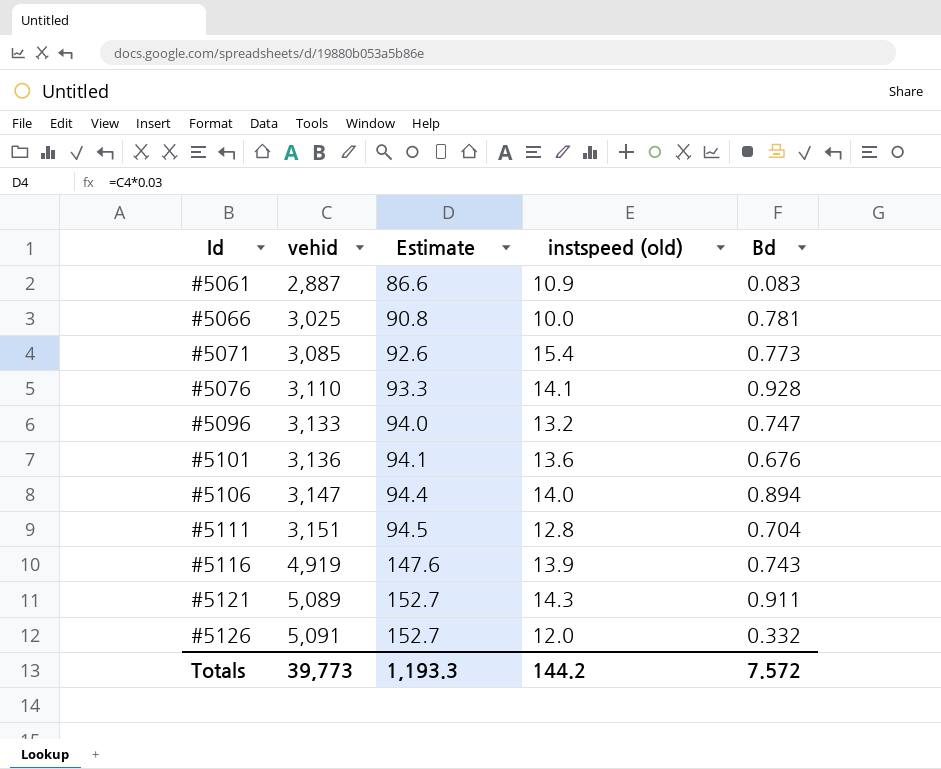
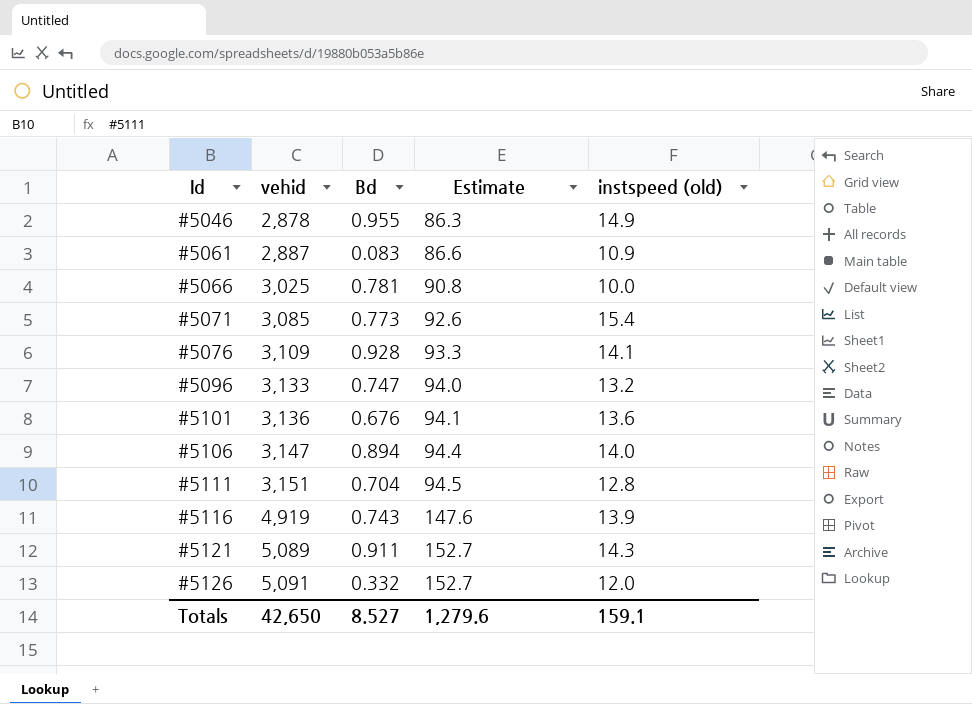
column Bd | position: 5 -> 3
row #5046: none -> 2,878 | 0.955 | 86.3 | 14.9
#5076 | vehid: 3,110 -> 3,109
Totals | vehid: 39,773 -> 42,650
Totals | Bd: 7.572 -> 8.527
Totals | Estimate: 1,193.3 -> 1,279.6
Totals | instspeed (old): 144.2 -> 159.1

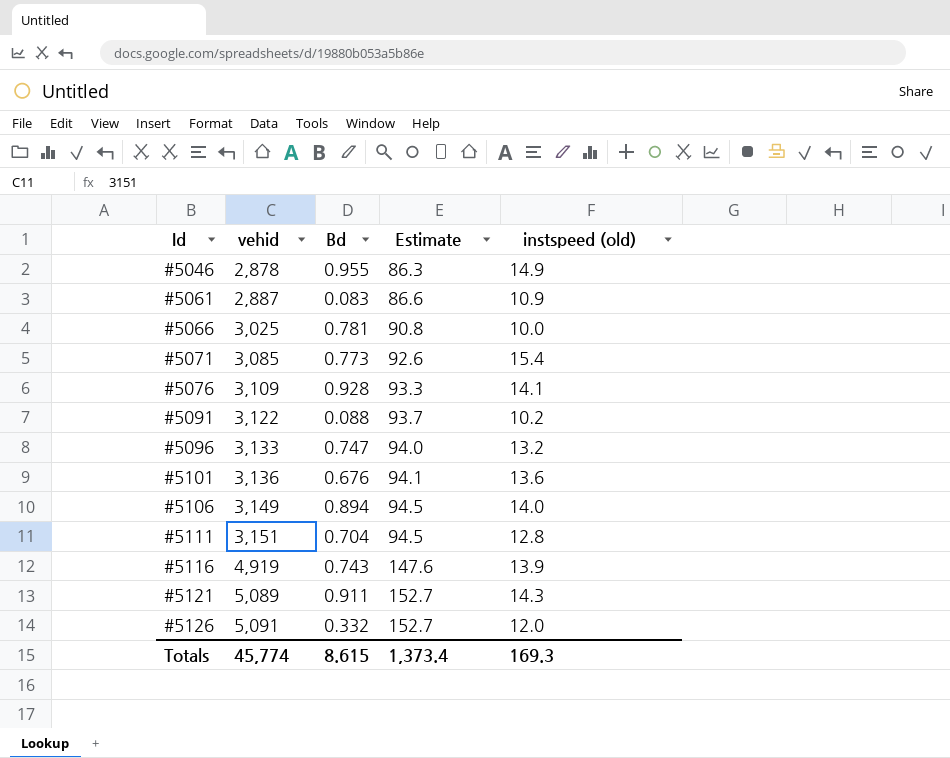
row #5091: none -> 3,122 | 0.088 | 93.7 | 10.2
#5106 | vehid: 3,147 -> 3,149
#5106 | Estimate: 94.4 -> 94.5
Totals | vehid: 42,650 -> 45,774
Totals | Bd: 8.527 -> 8.615
Totals | Estimate: 1,279.6 -> 1,373.4
Totals | instspeed (old): 159.1 -> 169.3

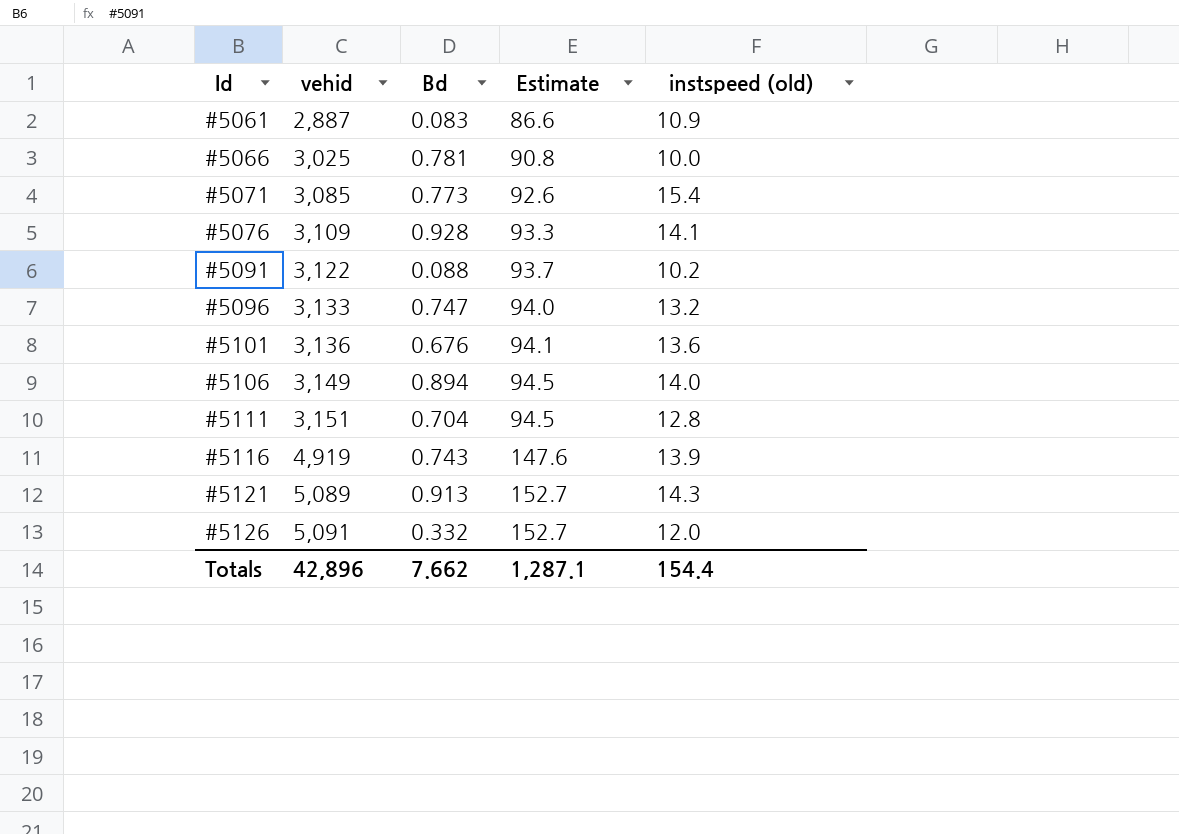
row #5046: 2,878 | 0.955 | 86.3 | 14.9 -> none
#5121 | Bd: 0.911 -> 0.913
Totals | vehid: 45,774 -> 42,896
Totals | Bd: 8.615 -> 7.662
Totals | Estimate: 1,373.4 -> 1,287.1
Totals | instspeed (old): 169.3 -> 154.4

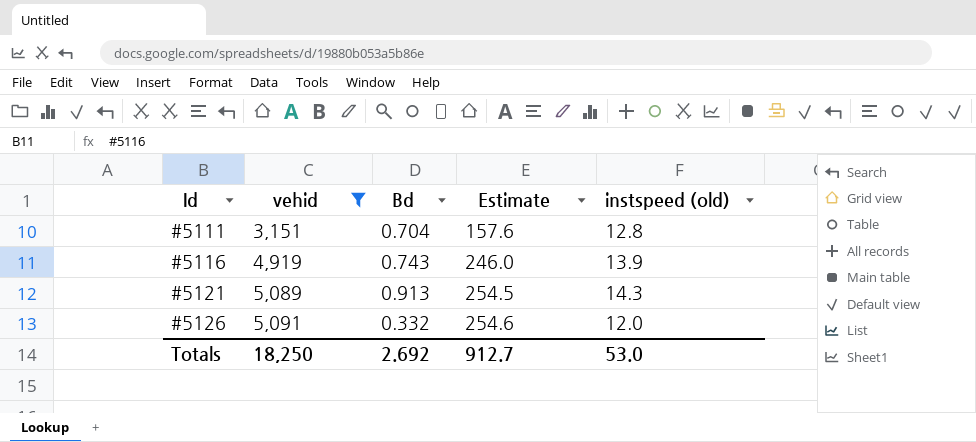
filter: none -> vehid >= 3,151
column Estimate | formula: [vehid] * 0.03 -> [vehid] * 0.05
Totals | vehid: 42,896 -> 18,250
Totals | Bd: 7.662 -> 2.692
Totals | Estimate: 1,287.1 -> 912.7
Totals | instspeed (old): 154.4 -> 53.0

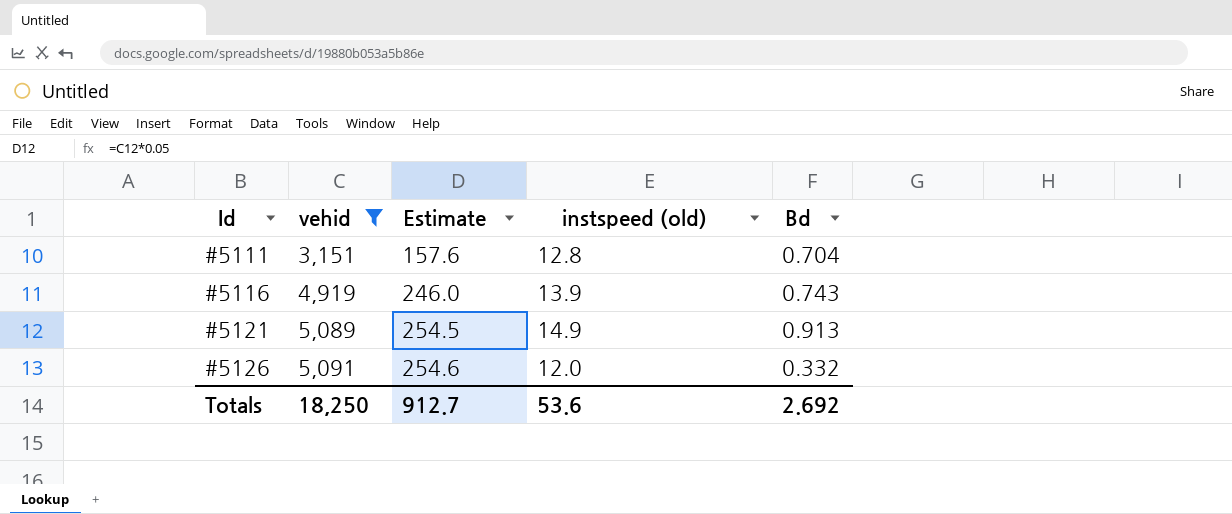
column Bd | position: 3 -> 5
#5121 | instspeed (old): 14.3 -> 14.9
Totals | instspeed (old): 53.0 -> 53.6

